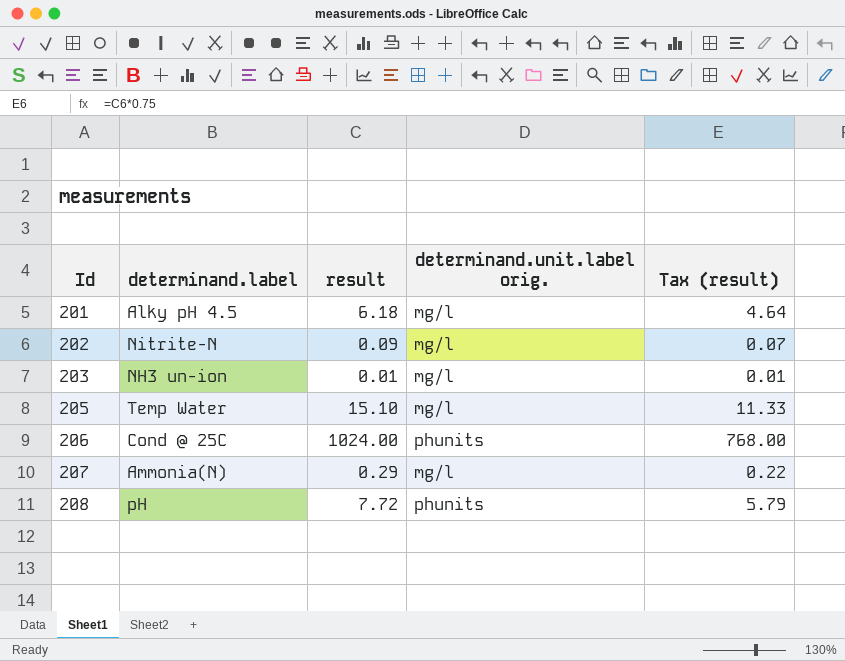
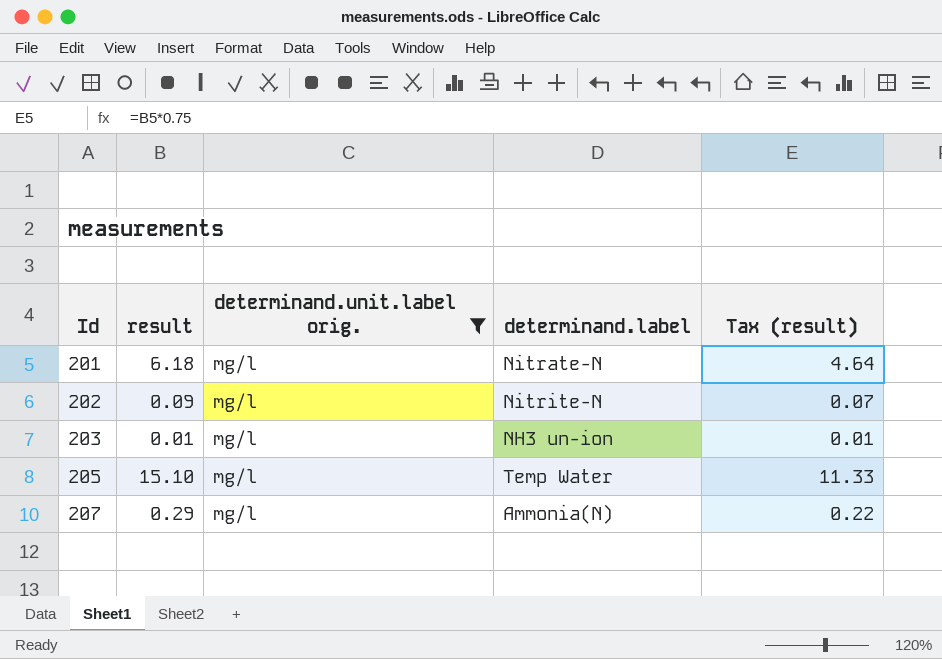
filter: none -> determinand.unit.label orig. = mg/l
column determinand.label | position: 2 -> 4
201 | determinand.label: Alky pH 4.5 -> Nitrate-N

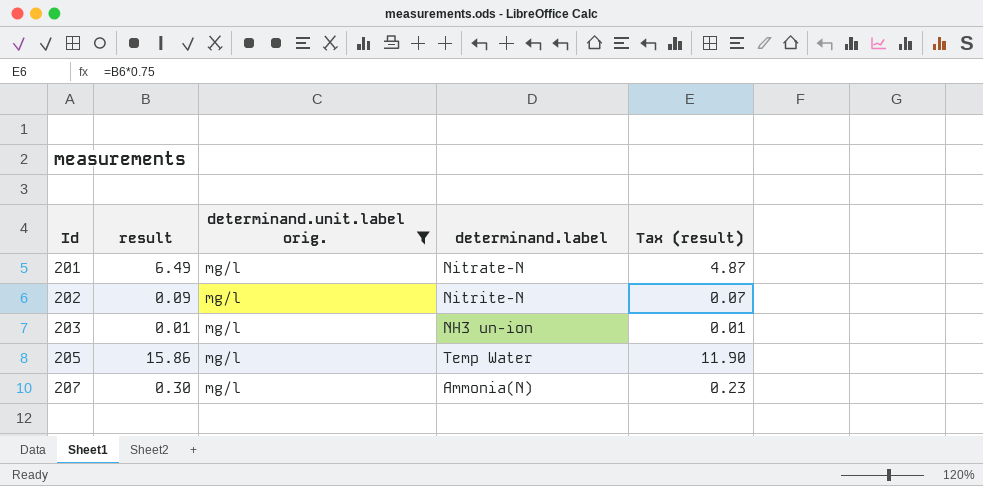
201 | result: 6.18 -> 6.49
201 | Tax (result): 4.64 -> 4.87
205 | result: 15.10 -> 15.86
205 | Tax (result): 11.33 -> 11.90
207 | result: 0.29 -> 0.30
207 | Tax (result): 0.22 -> 0.23

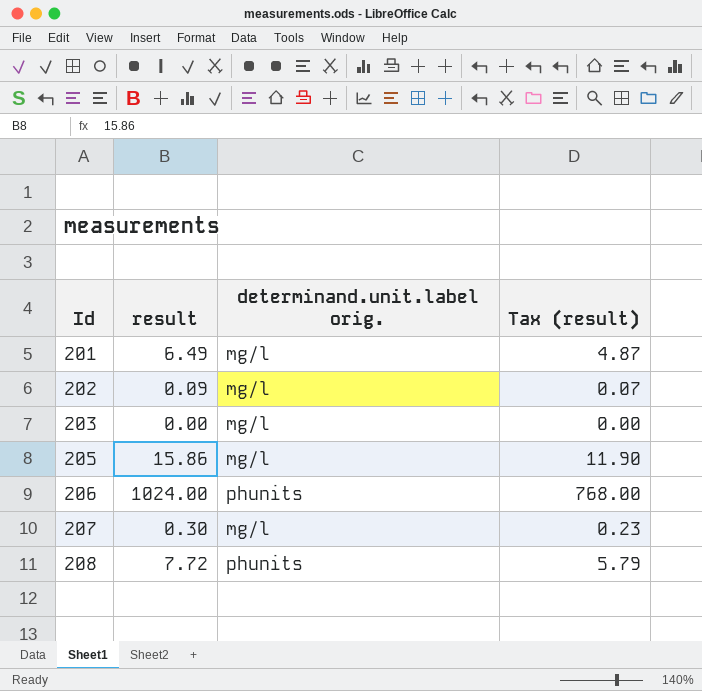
filter: determinand.unit.label orig. = mg/l -> none
column determinand.label | position: 4 -> none
203 | result: 0.01 -> 0.00
203 | Tax (result): 0.01 -> 0.00

